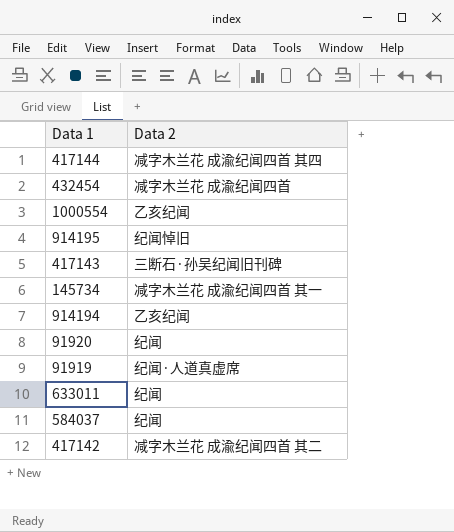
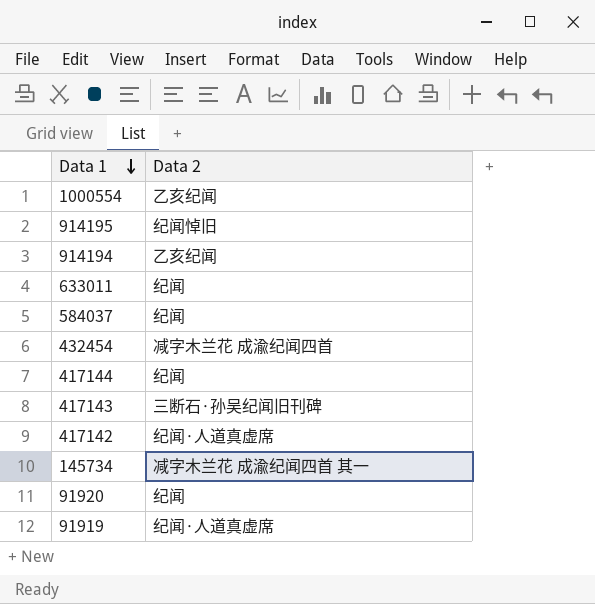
row order: none -> Data 1 descending
417144 | Data 2: 减字木兰花 成渝纪闻四首 其四 -> 纪闻
417142 | Data 2: 减字木兰花 成渝纪闻四首 其二 -> 纪闻·人道真虚席

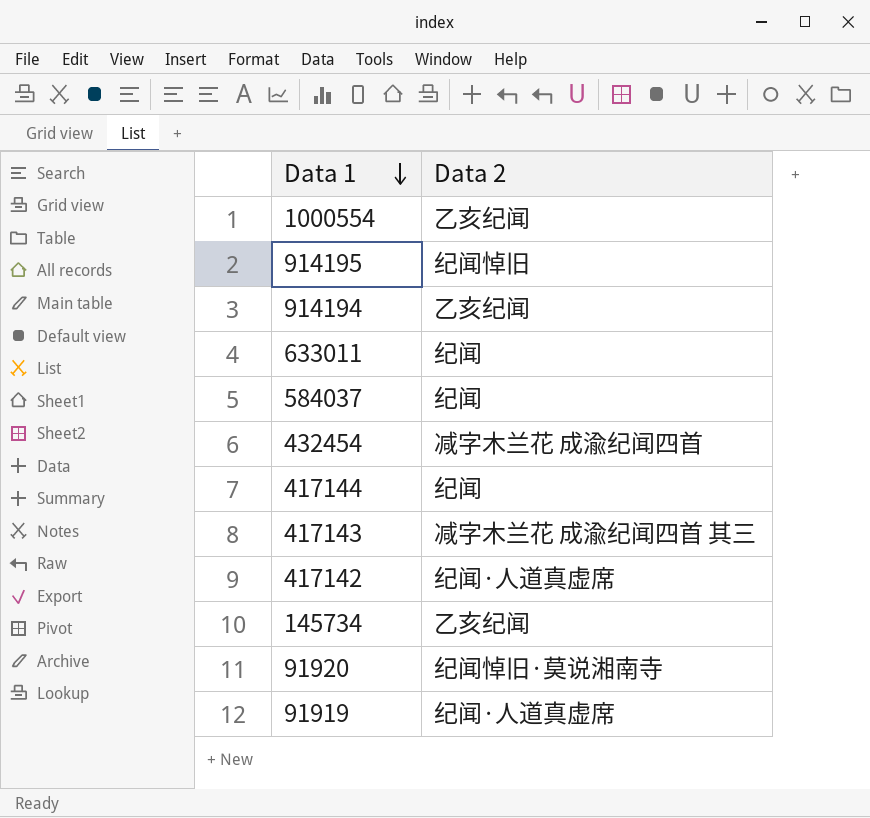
417143 | Data 2: 三断石·孙吴纪闻旧刊碑 -> 减字木兰花 成渝纪闻四首 其三
145734 | Data 2: 减字木兰花 成渝纪闻四首 其一 -> 乙亥纪闻
91920 | Data 2: 纪闻 -> 纪闻悼旧·莫说湘南寺

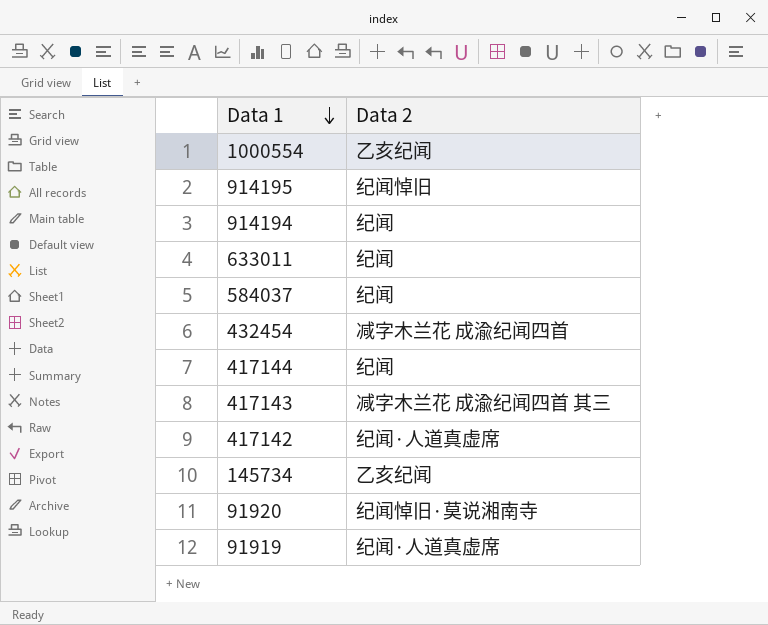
914194 | Data 2: 乙亥纪闻 -> 纪闻

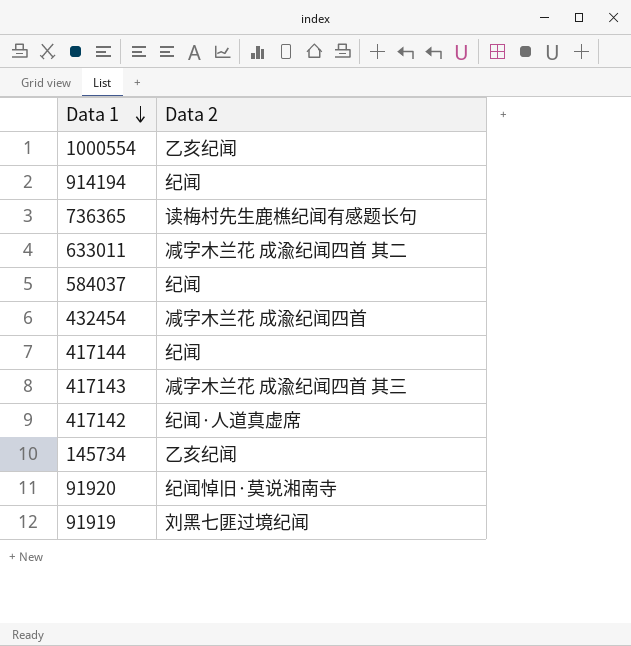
row 914195: 纪闻悼旧 -> none
row 736365: none -> 读梅村先生鹿樵纪闻有感题长句
633011 | Data 2: 纪闻 -> 减字木兰花 成渝纪闻四首 其二
91919 | Data 2: 纪闻·人道真虚席 -> 刘黑七匪过境纪闻

